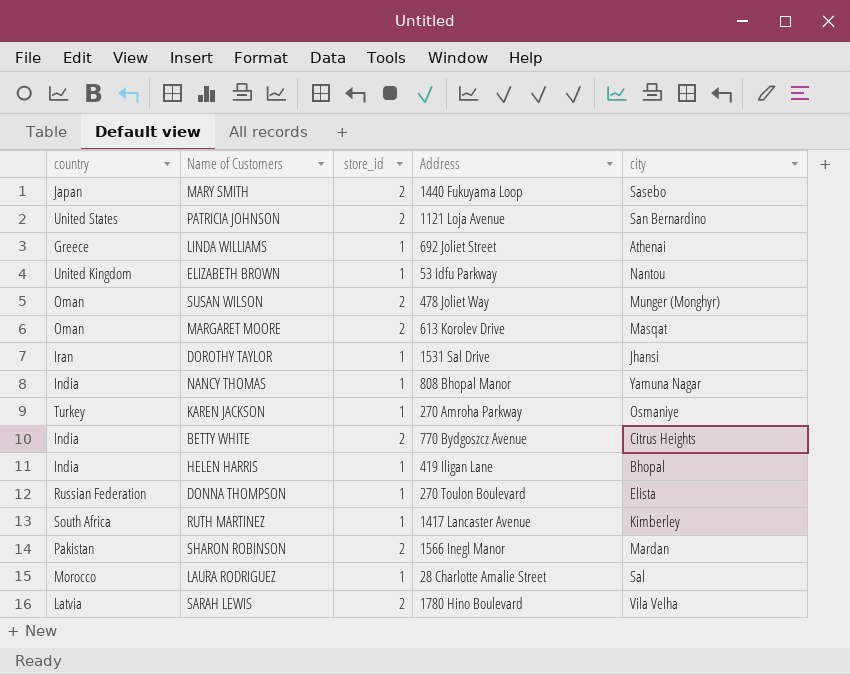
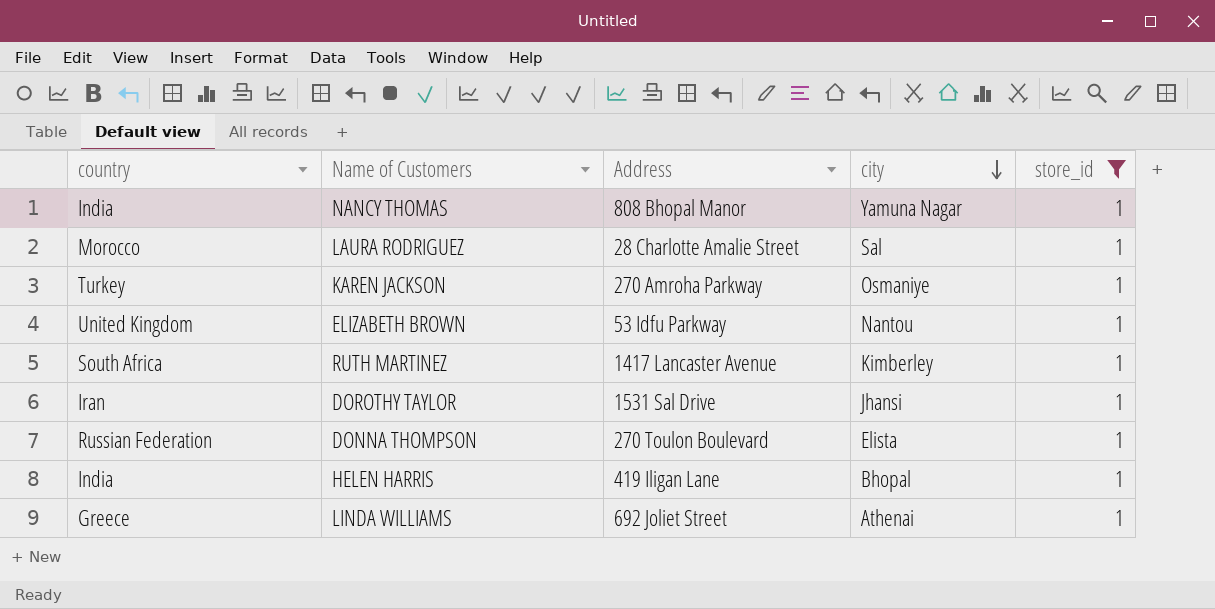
filter: none -> store_id = 1
row order: none -> city descending
column store_id | position: 3 -> 5

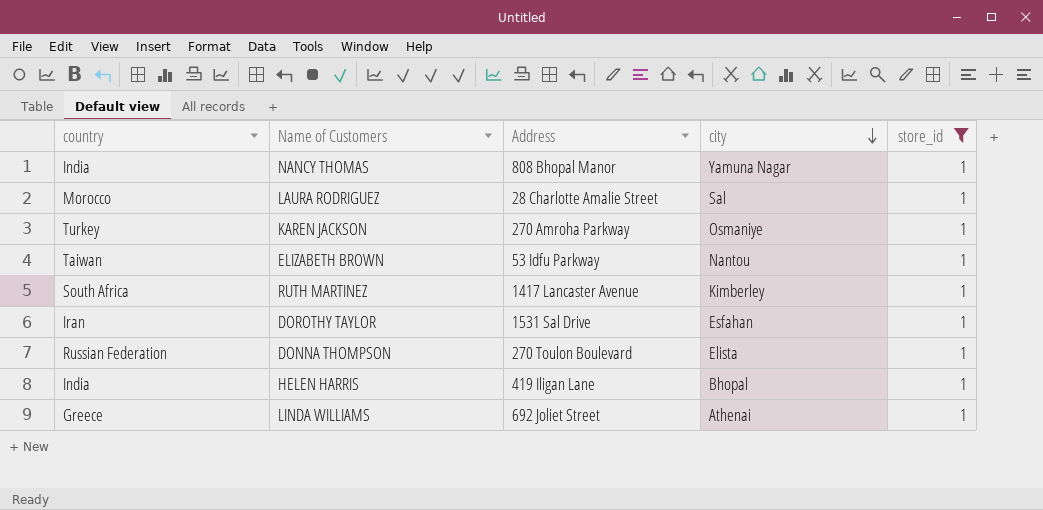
ELIZABETH BROWN | country: United Kingdom -> Taiwan
DOROTHY TAYLOR | city: Jhansi -> Esfahan

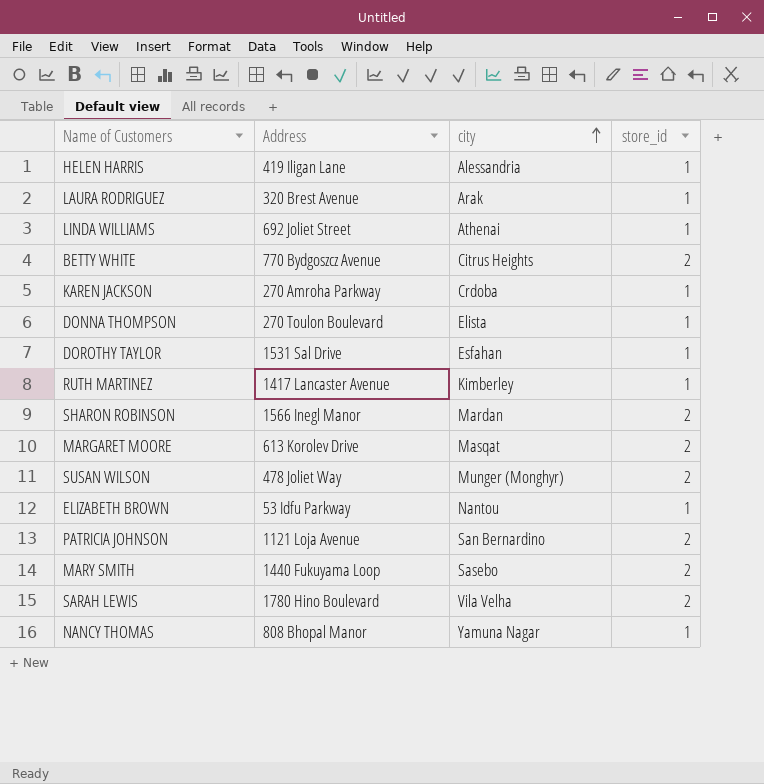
filter: store_id = 1 -> none
row order: city descending -> city ascending
column country | position: 1 -> none
HELEN HARRIS | city: Bhopal -> Alessandria
LAURA RODRIGUEZ | Address: 28 Charlotte Amalie Street -> 320 Brest Avenue
LAURA RODRIGUEZ | city: Sal -> Arak
KAREN JACKSON | city: Osmaniye -> Crdoba

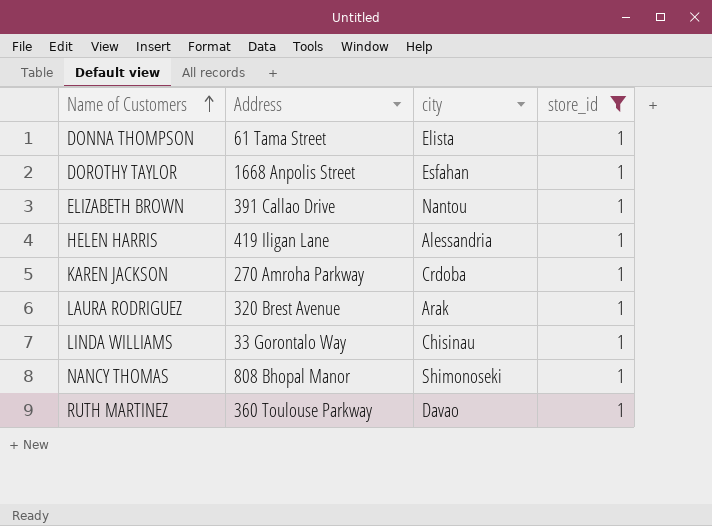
filter: none -> store_id = 1
row order: city ascending -> Name of Customers ascending
DONNA THOMPSON | Address: 270 Toulon Boulevard -> 61 Tama Street
DOROTHY TAYLOR | Address: 1531 Sal Drive -> 1668 Anpolis Street
ELIZABETH BROWN | Address: 53 Idfu Parkway -> 391 Callao Drive
LINDA WILLIAMS | Address: 692 Joliet Street -> 33 Gorontalo Way
LINDA WILLIAMS | city: Athenai -> Chisinau
NANCY THOMAS | city: Yamuna Nagar -> Shimonoseki
RUTH MARTINEZ | Address: 1417 Lancaster Avenue -> 360 Toulouse Parkway
RUTH MARTINEZ | city: Kimberley -> Davao

